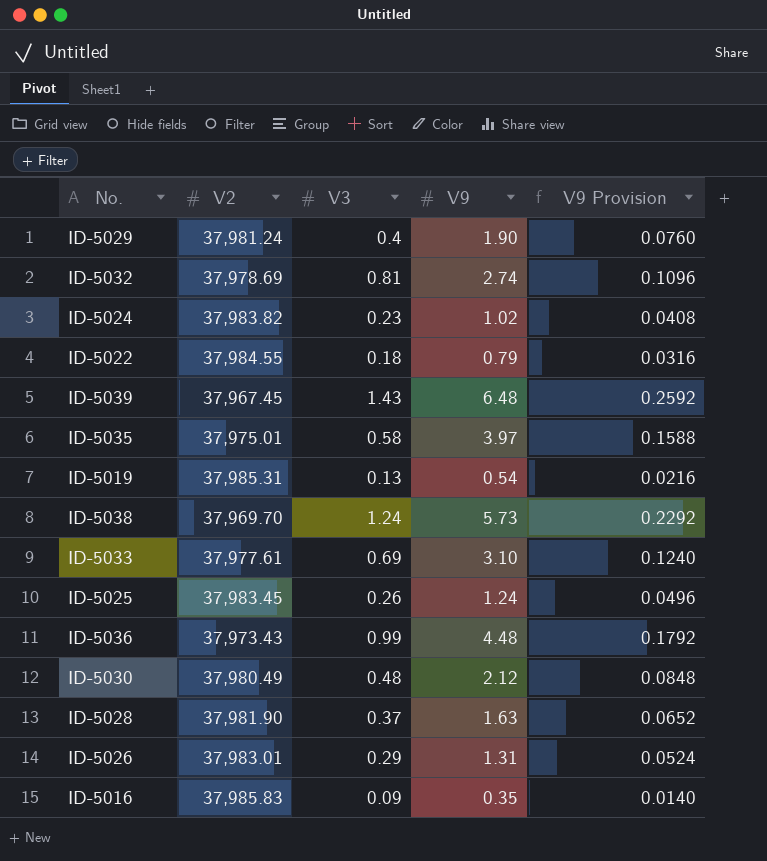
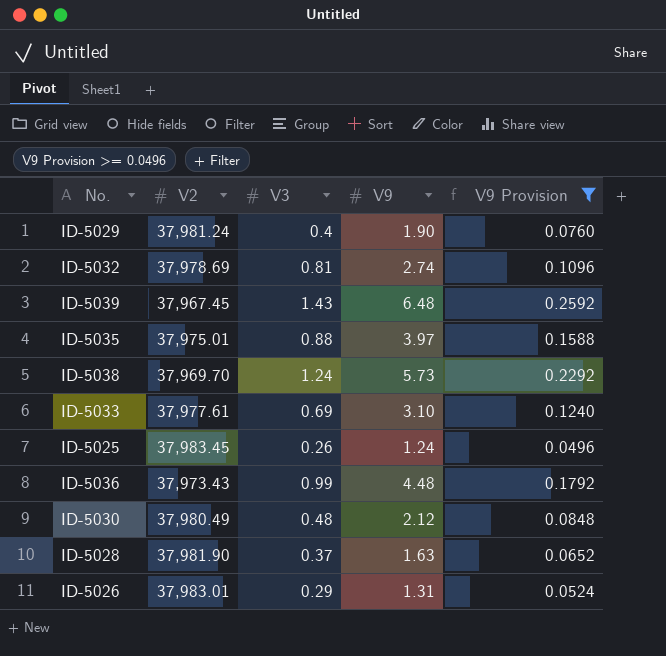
filter: none -> V9 Provision >= 0.0496
ID-5035 | V3: 0.58 -> 0.88

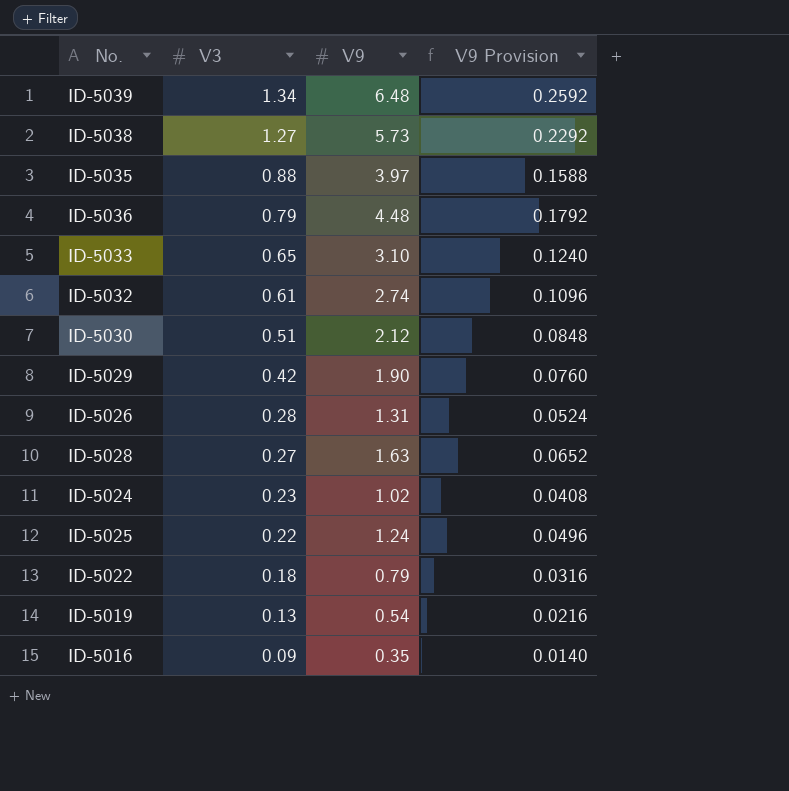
filter: V9 Provision >= 0.0496 -> none
row order: none -> V3 descending
column V2 | position: 2 -> none
ID-5039 | V3: 1.43 -> 1.34
ID-5038 | V3: 1.24 -> 1.27
ID-5036 | V3: 0.99 -> 0.79
ID-5033 | V3: 0.69 -> 0.65
ID-5032 | V3: 0.81 -> 0.61
ID-5030 | V3: 0.48 -> 0.51
ID-5029 | V3: 0.4 -> 0.42
ID-5026 | V3: 0.29 -> 0.28
ID-5028 | V3: 0.37 -> 0.27
ID-5025 | V3: 0.26 -> 0.22

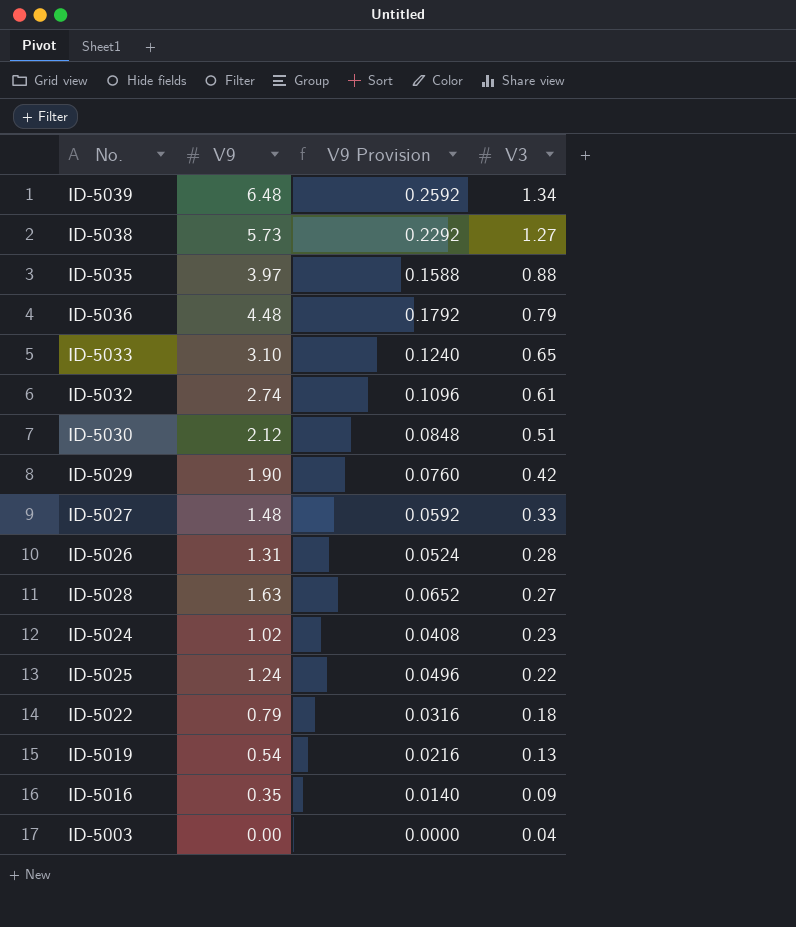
column V3 | position: 2 -> 4
row ID-5027: none -> 1.48 | 0.0592 | 0.33
row ID-5003: none -> 0.00 | 0.0000 | 0.04

